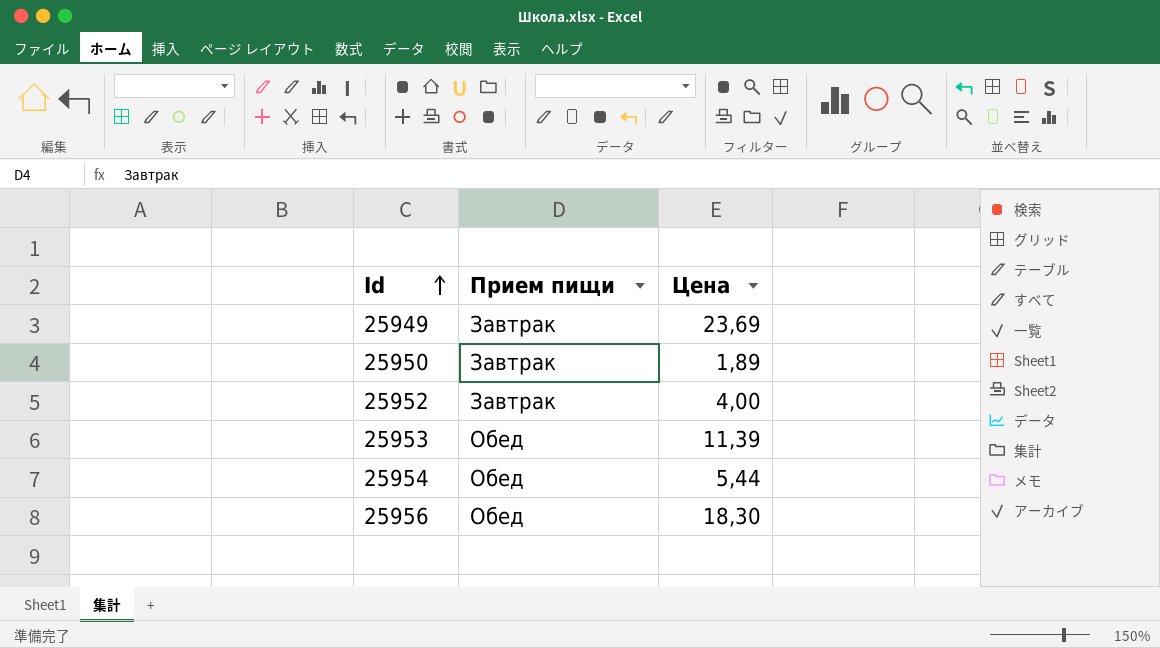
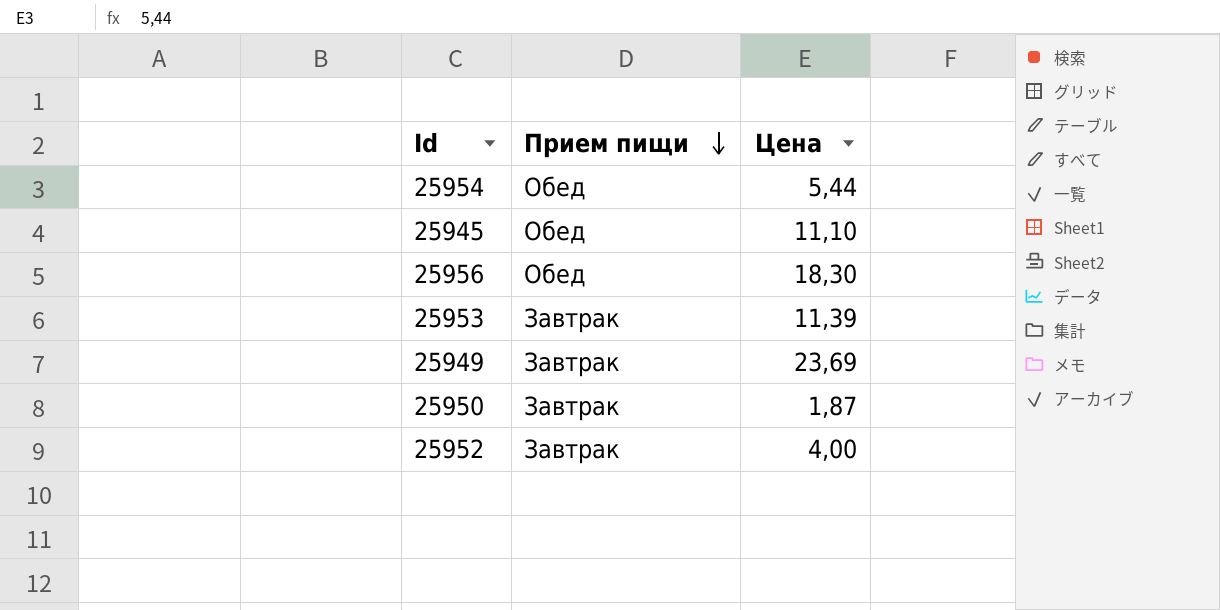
row order: Id ascending -> Прием пищи descending
row 25945: none -> Обед | 11,10
25953 | Прием пищи: Обед -> Завтрак
25950 | Цена: 1,89 -> 1,87

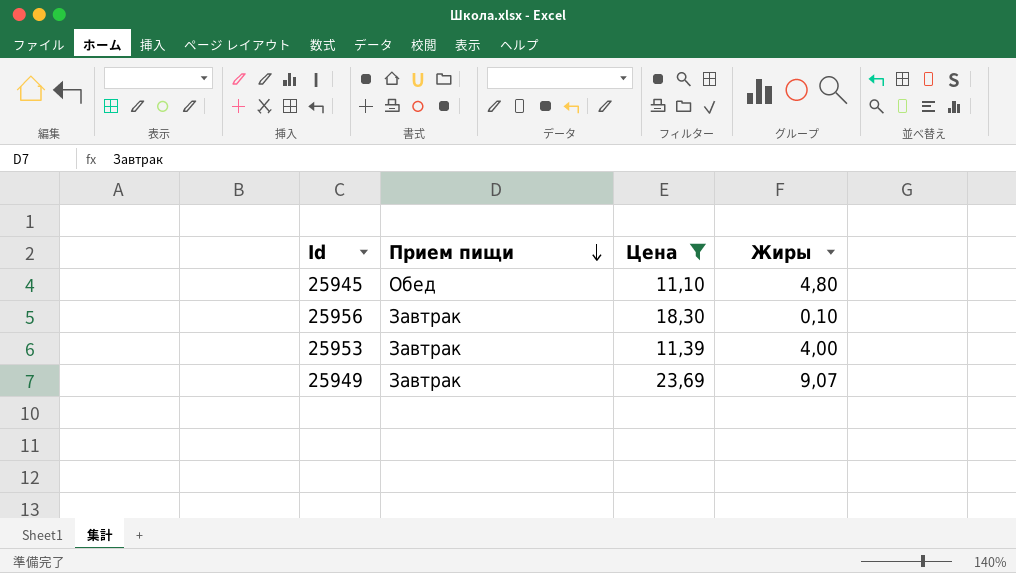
filter: none -> Цена >= 11,10
column Жиры | position: none -> 4
25956 | Прием пищи: Обед -> Завтрак

